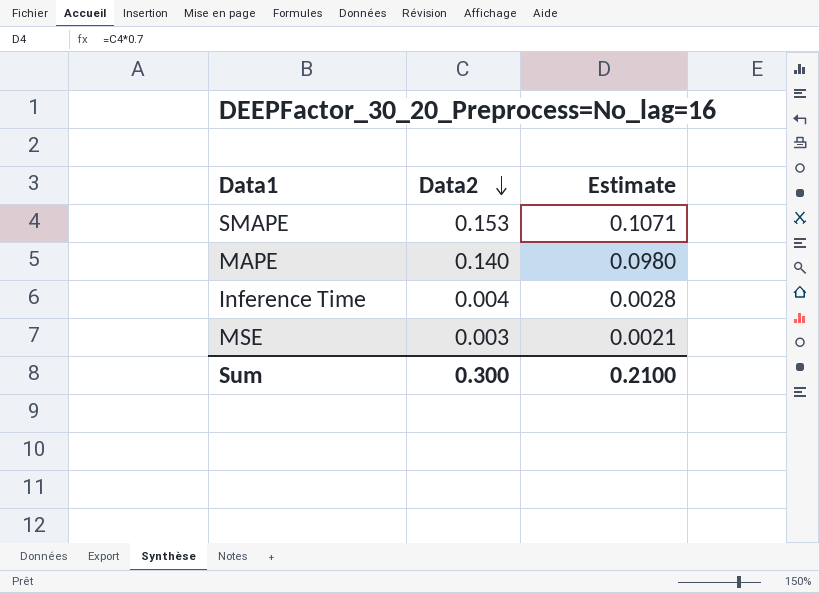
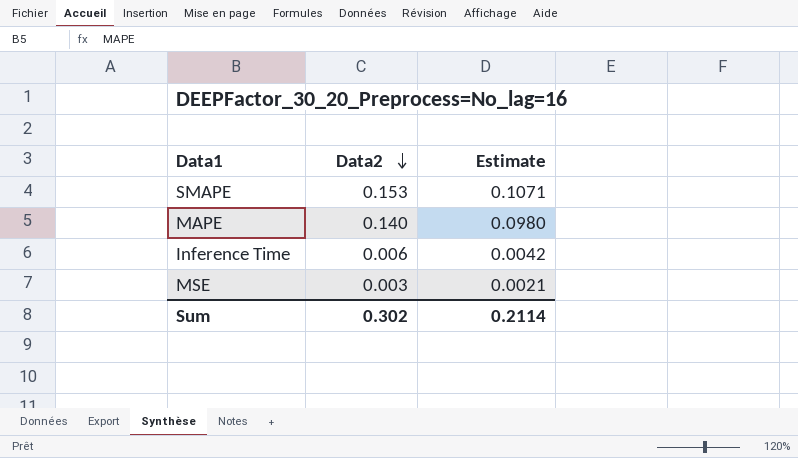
Inference Time | Data2: 0.004 -> 0.006
Inference Time | Estimate: 0.0028 -> 0.0042
Sum | Data2: 0.300 -> 0.302
Sum | Estimate: 0.2100 -> 0.2114

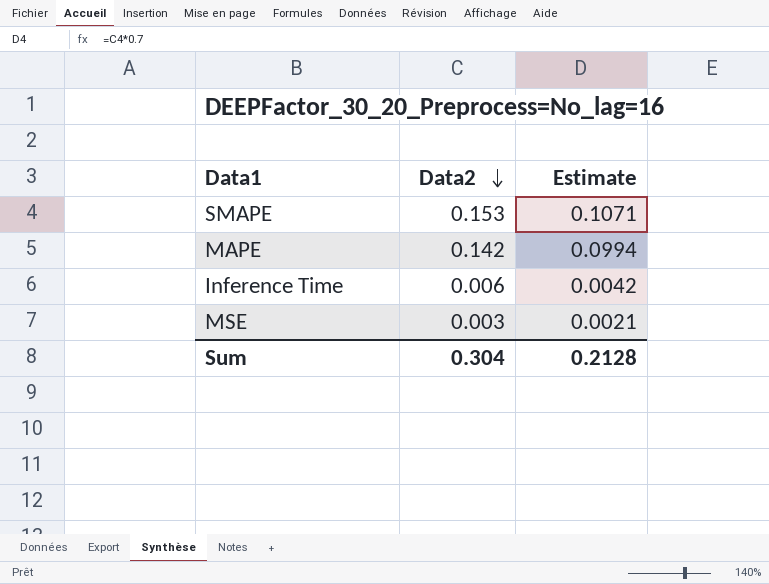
MAPE | Data2: 0.140 -> 0.142
MAPE | Estimate: 0.0980 -> 0.0994
Sum | Data2: 0.302 -> 0.304
Sum | Estimate: 0.2114 -> 0.2128

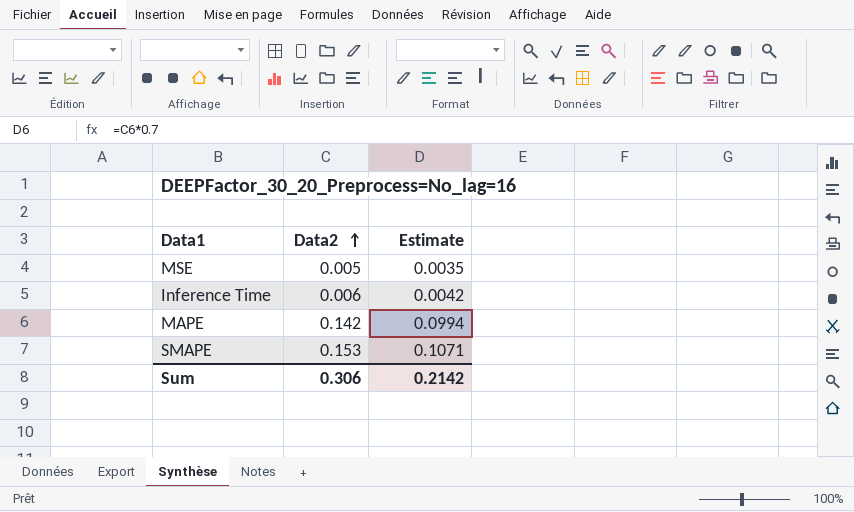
row order: Data2 descending -> Data2 ascending
MSE | Data2: 0.003 -> 0.005
MSE | Estimate: 0.0021 -> 0.0035
Sum | Data2: 0.304 -> 0.306
Sum | Estimate: 0.2128 -> 0.2142

